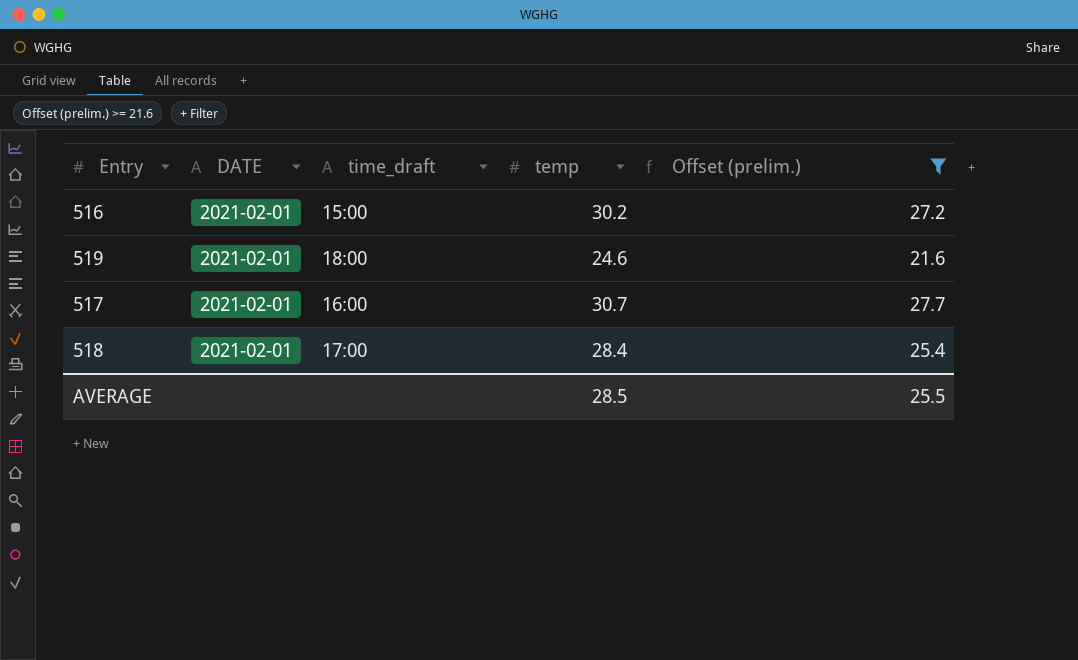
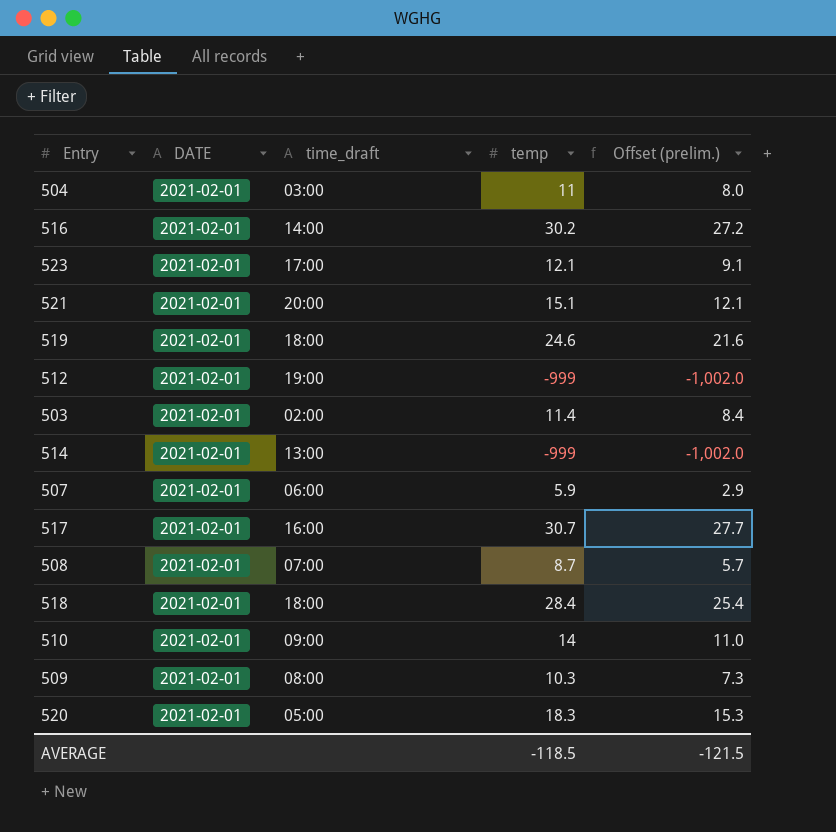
filter: Offset (prelim.) >= 21.6 -> none
516 | time_draft: 15:00 -> 14:00
518 | time_draft: 17:00 -> 18:00
AVERAGE | temp: 28.5 -> -118.5
AVERAGE | Offset (prelim.): 25.5 -> -121.5

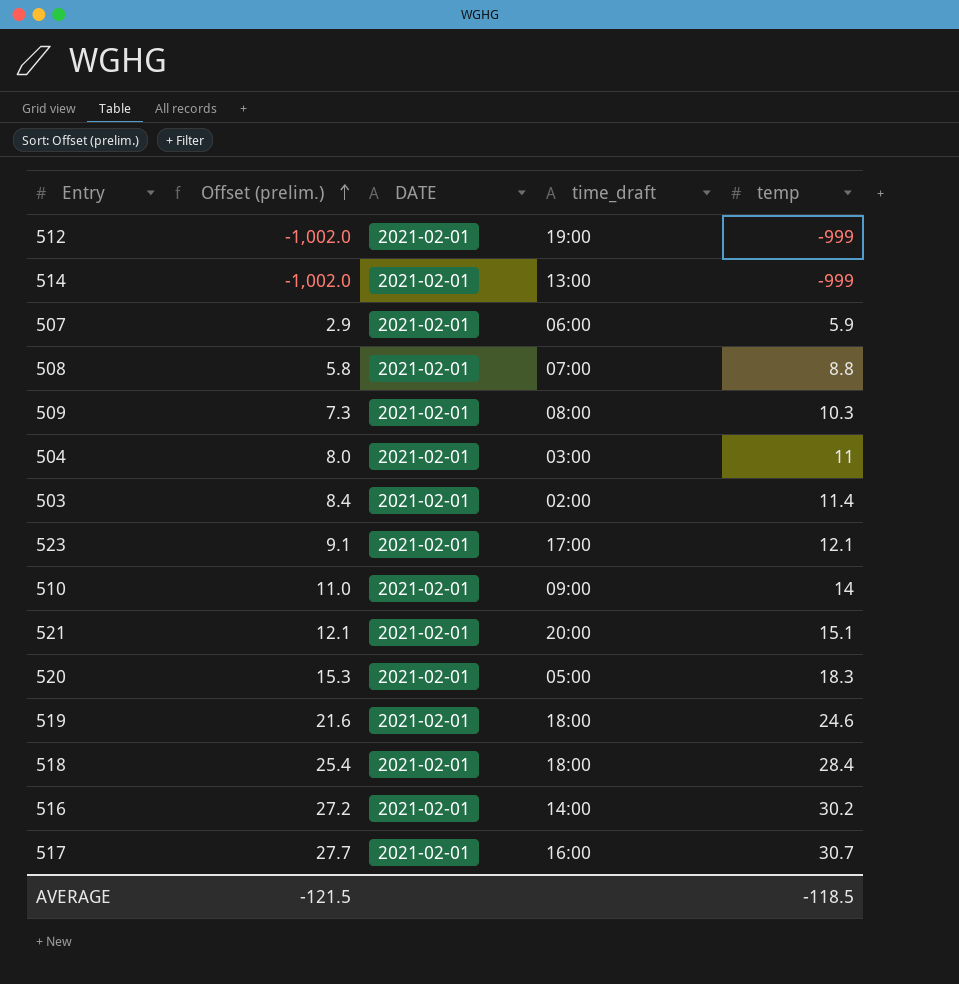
row order: none -> Offset (prelim.) ascending
column Offset (prelim.) | position: 5 -> 2
508 | Offset (prelim.): 5.7 -> 5.8
508 | temp: 8.7 -> 8.8

